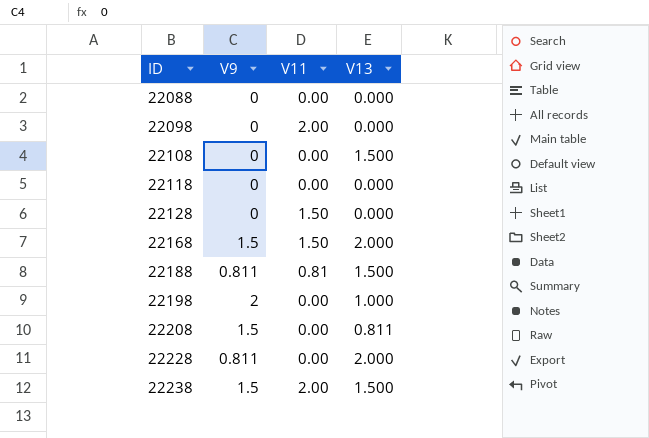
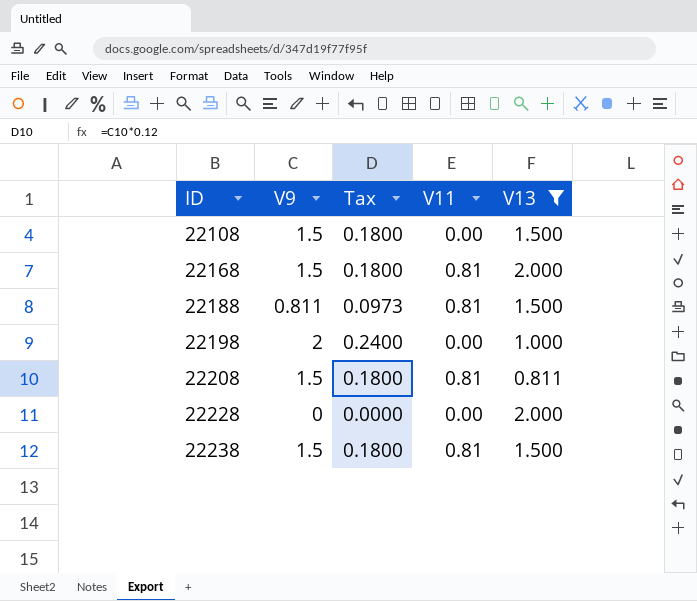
filter: none -> V13 != 0.000
column Tax | formula: none -> [V9] * 0.12
22108 | V9: 0 -> 1.5
22168 | V11: 1.50 -> 0.81
22208 | V11: 0.00 -> 0.81
22228 | V9: 0.811 -> 0
22238 | V11: 2.00 -> 0.81

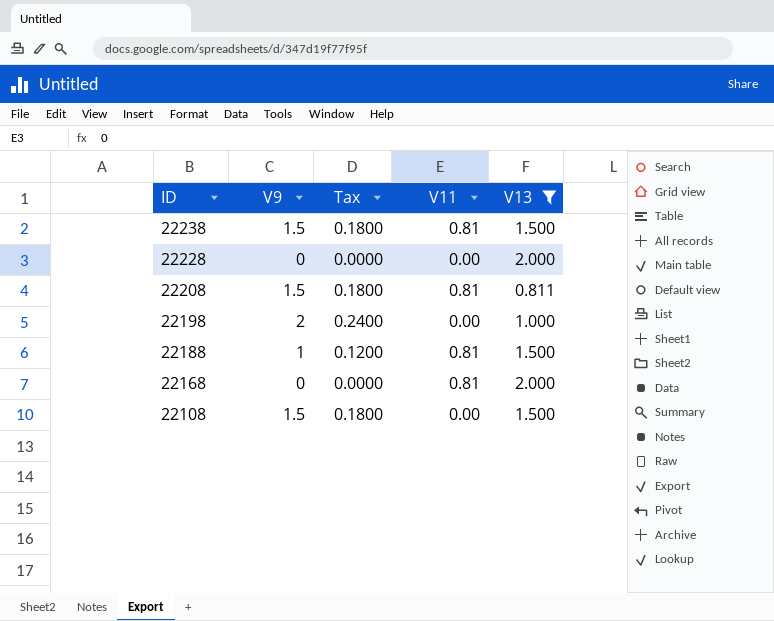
row order: ID ascending -> ID descending
22188 | V9: 0.811 -> 1
22188 | Tax: 0.0973 -> 0.1200
22168 | V9: 1.5 -> 0
22168 | Tax: 0.1800 -> 0.0000

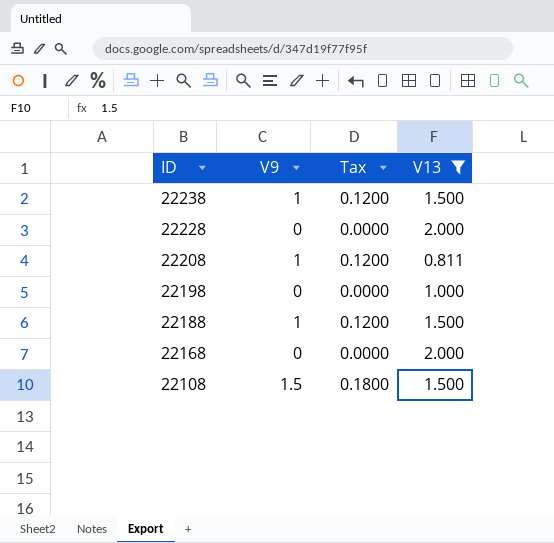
column V11 | position: 4 -> none
22238 | V9: 1.5 -> 1
22238 | Tax: 0.1800 -> 0.1200
22208 | V9: 1.5 -> 1
22208 | Tax: 0.1800 -> 0.1200
22198 | V9: 2 -> 0
22198 | Tax: 0.2400 -> 0.0000

